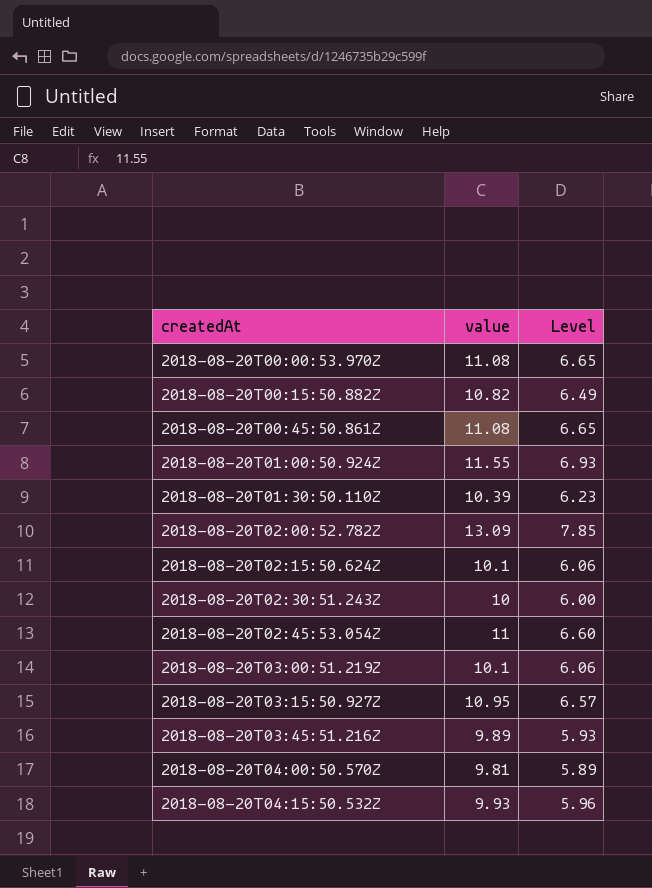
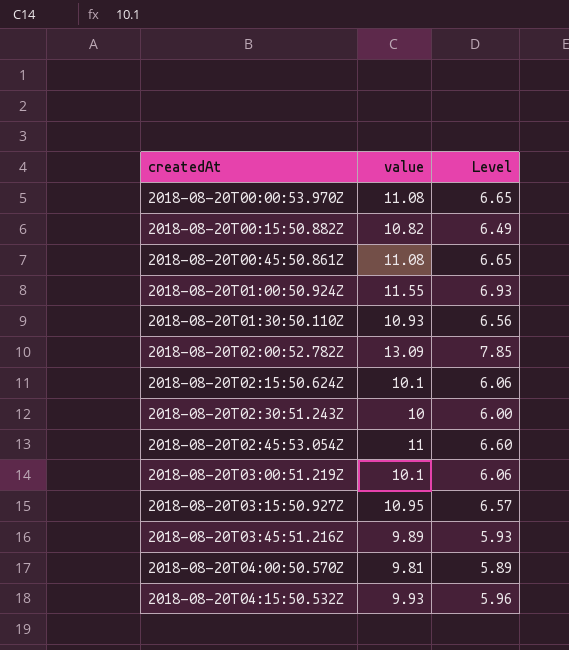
2018-08-20T01:30:50.110Z | value: 10.39 -> 10.93
2018-08-20T01:30:50.110Z | Level: 6.23 -> 6.56

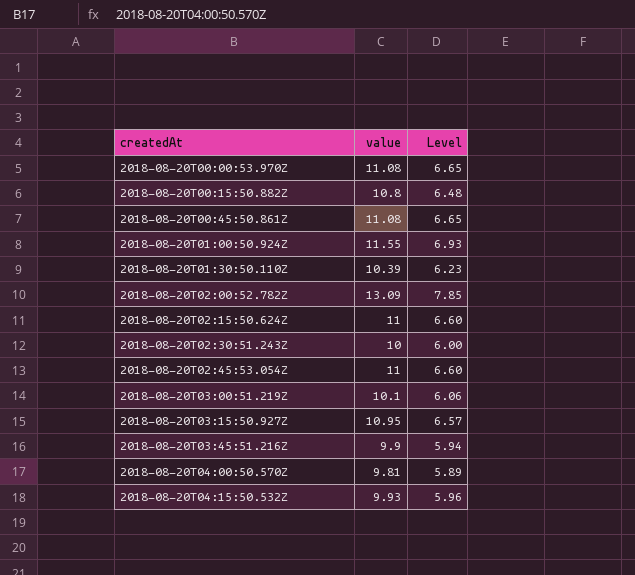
2018-08-20T00:15:50.882Z | value: 10.82 -> 10.8
2018-08-20T00:15:50.882Z | Level: 6.49 -> 6.48
2018-08-20T01:30:50.110Z | value: 10.93 -> 10.39
2018-08-20T01:30:50.110Z | Level: 6.56 -> 6.23
2018-08-20T02:15:50.624Z | value: 10.1 -> 11
2018-08-20T02:15:50.624Z | Level: 6.06 -> 6.60
2018-08-20T03:45:51.216Z | value: 9.89 -> 9.9
2018-08-20T03:45:51.216Z | Level: 5.93 -> 5.94

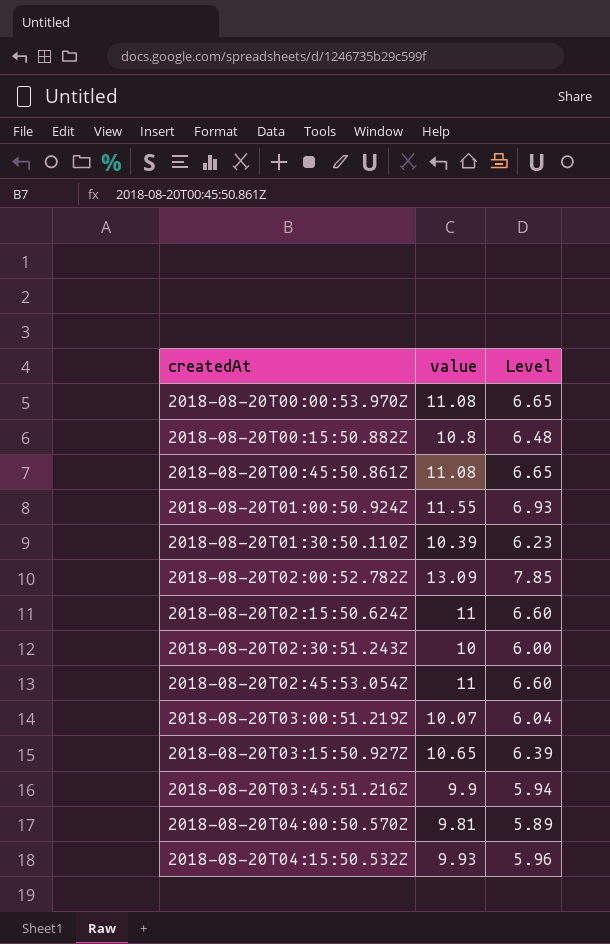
2018-08-20T03:00:51.219Z | value: 10.1 -> 10.07
2018-08-20T03:00:51.219Z | Level: 6.06 -> 6.04
2018-08-20T03:15:50.927Z | value: 10.95 -> 10.65
2018-08-20T03:15:50.927Z | Level: 6.57 -> 6.39

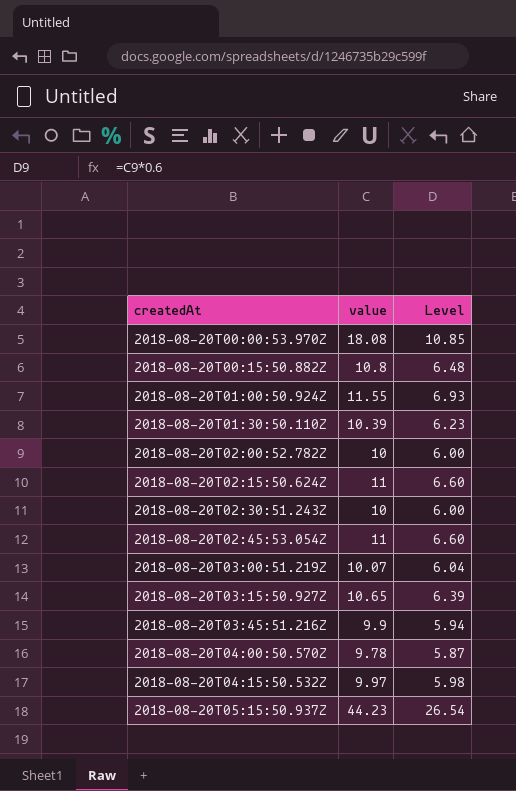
row 2018-08-20T00:45:50.861Z: 11.08 | 6.65 -> none
2018-08-20T00:00:53.970Z | value: 11.08 -> 18.08
2018-08-20T00:00:53.970Z | Level: 6.65 -> 10.85
2018-08-20T02:00:52.782Z | value: 13.09 -> 10
2018-08-20T02:00:52.782Z | Level: 7.85 -> 6.00
2018-08-20T04:00:50.570Z | value: 9.81 -> 9.78
2018-08-20T04:00:50.570Z | Level: 5.89 -> 5.87
2018-08-20T04:15:50.532Z | value: 9.93 -> 9.97
2018-08-20T04:15:50.532Z | Level: 5.96 -> 5.98
row 2018-08-20T05:15:50.937Z: none -> 44.23 | 26.54

